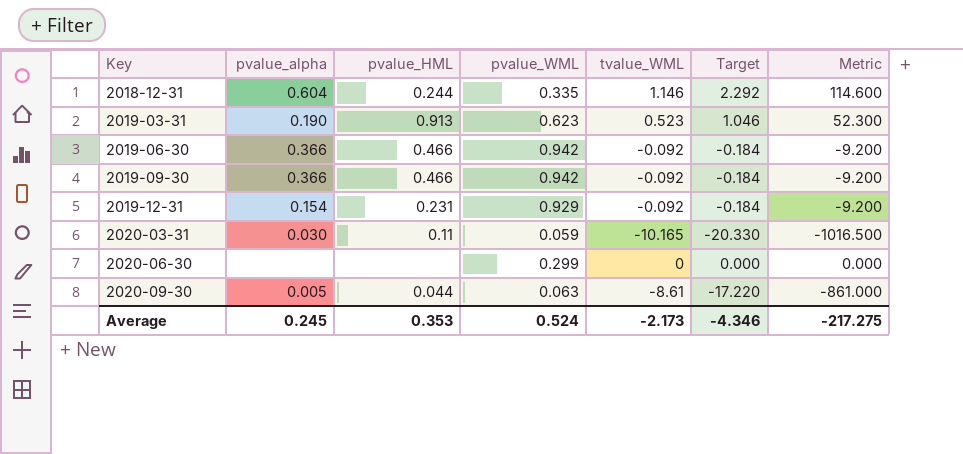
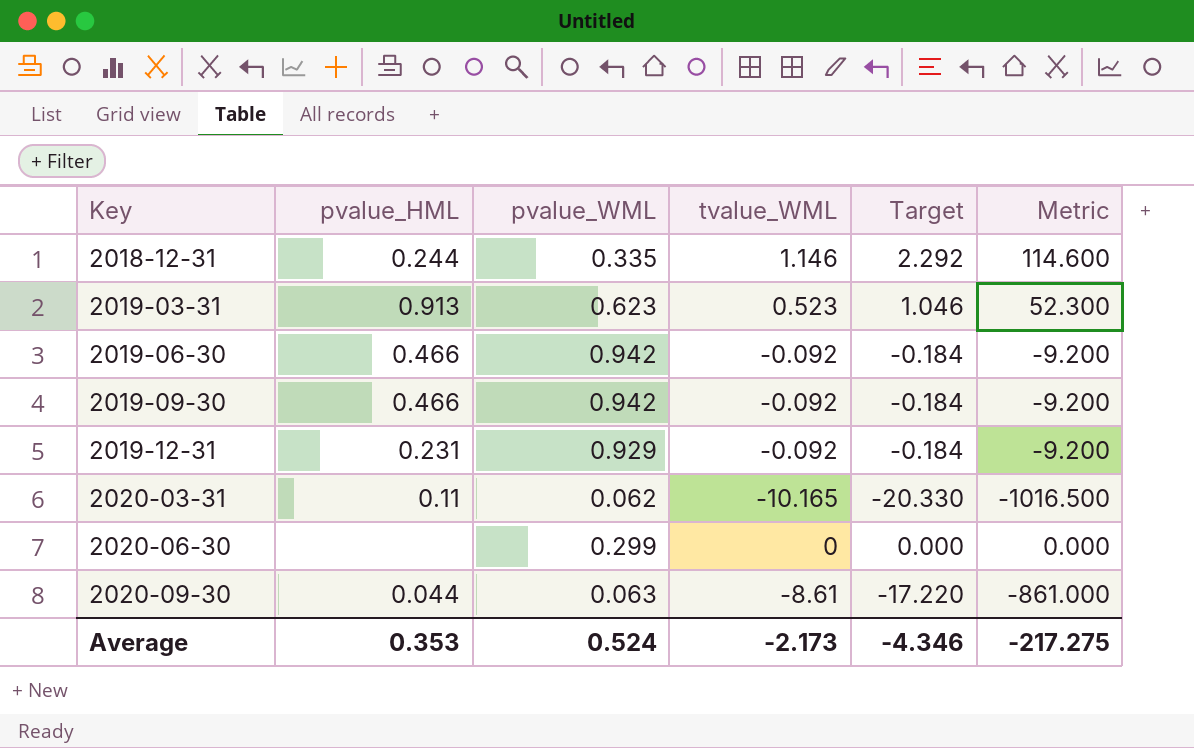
column pvalue_alpha | position: 2 -> none
2020-03-31 | pvalue_WML: 0.059 -> 0.062

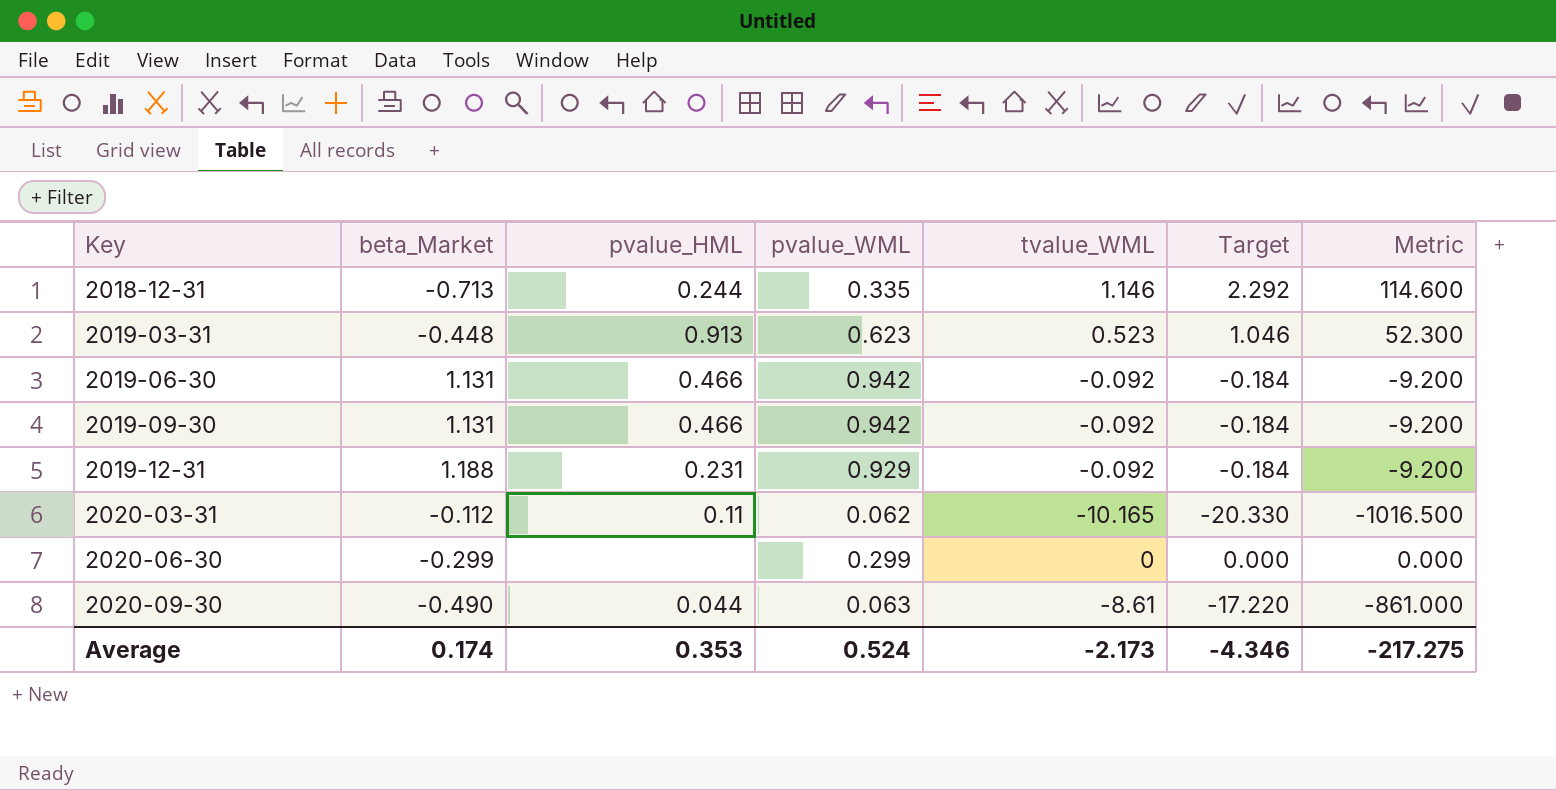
column beta_Market | position: none -> 2

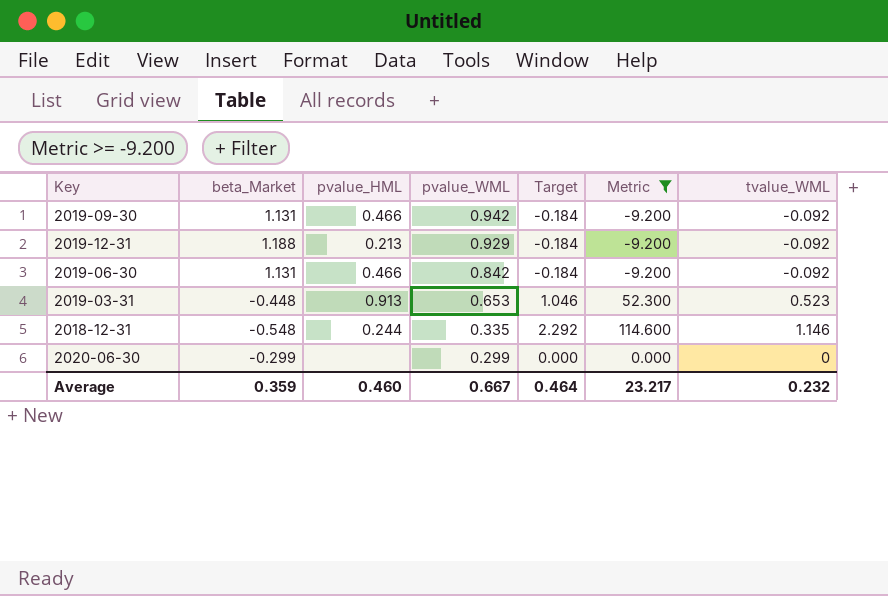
filter: none -> Metric >= -9.200
row order: Key ascending -> pvalue_WML descending
column tvalue_WML | position: 5 -> 7
2019-12-31 | pvalue_HML: 0.231 -> 0.213
2019-06-30 | pvalue_WML: 0.942 -> 0.842
2019-03-31 | pvalue_WML: 0.623 -> 0.653
2018-12-31 | beta_Market: -0.713 -> -0.548
Average | beta_Market: 0.174 -> 0.359
Average | pvalue_HML: 0.353 -> 0.460
Average | pvalue_WML: 0.524 -> 0.667
Average | Target: -4.346 -> 0.464
Average | Metric: -217.275 -> 23.217
Average | tvalue_WML: -2.173 -> 0.232

